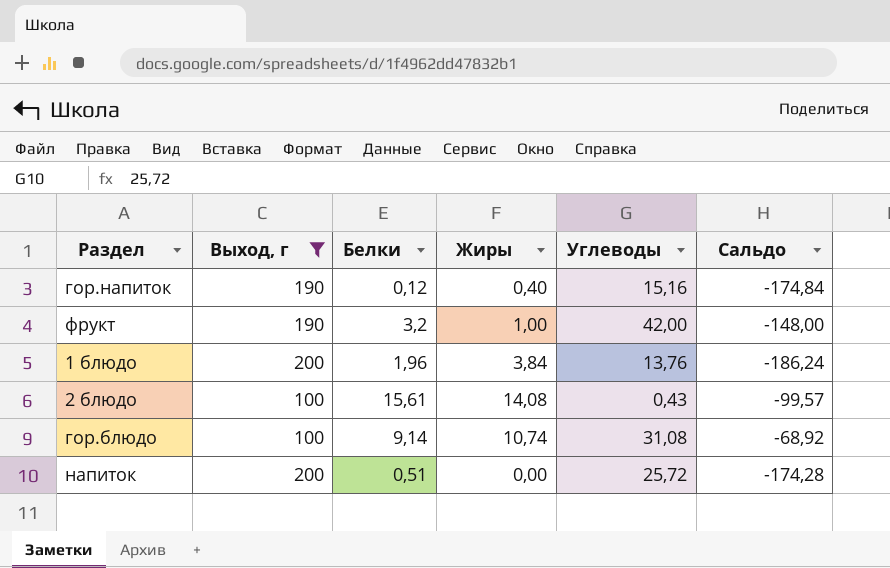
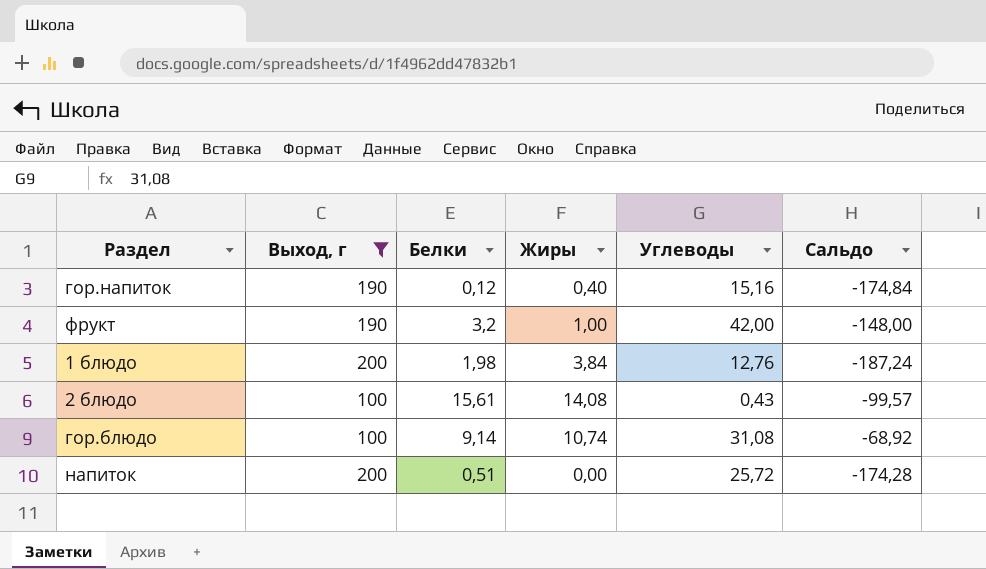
1 блюдо | Белки: 1,96 -> 1,98
1 блюдо | Углеводы: 13,76 -> 12,76
1 блюдо | Сальдо: -186,24 -> -187,24

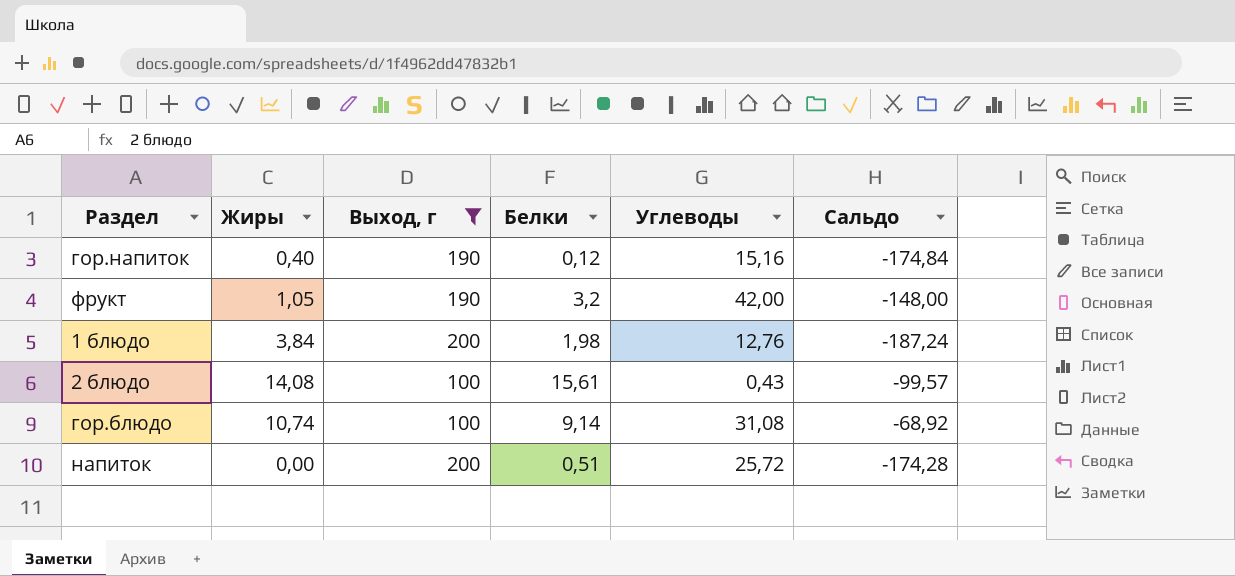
column Жиры | position: 4 -> 2
фрукт | Жиры: 1,00 -> 1,05

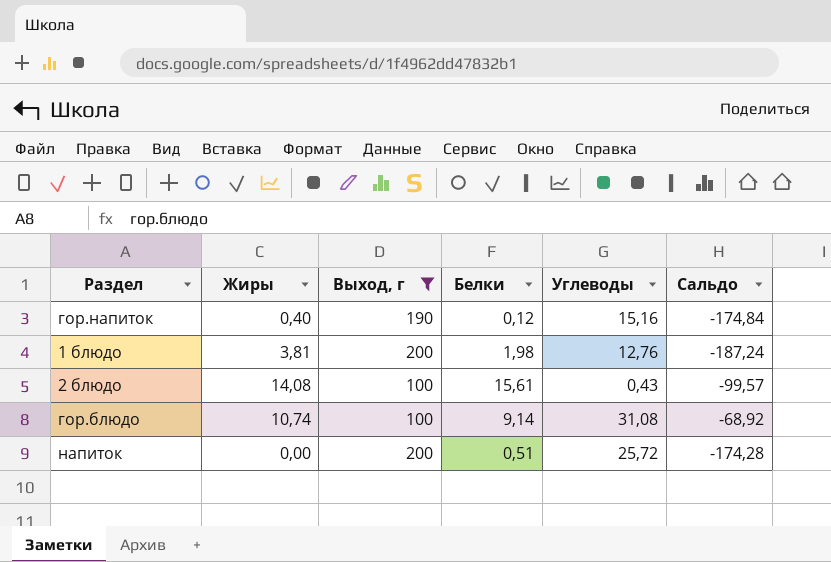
row фрукт: 1,05 | 190 | 3,2 | 42,00 | -148,00 -> none
1 блюдо | Жиры: 3,84 -> 3,81

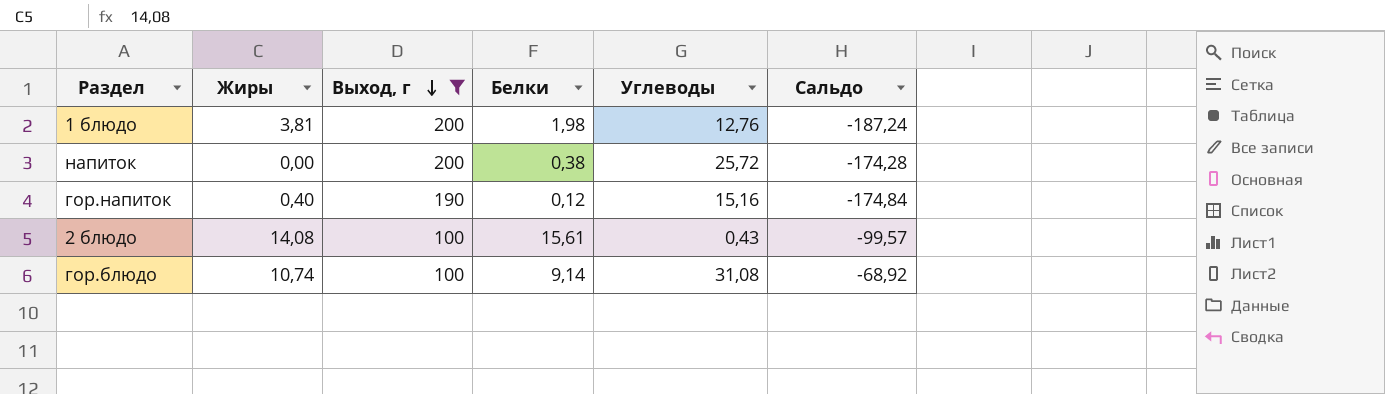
row order: none -> Выход, г descending
напиток | Белки: 0,51 -> 0,38

